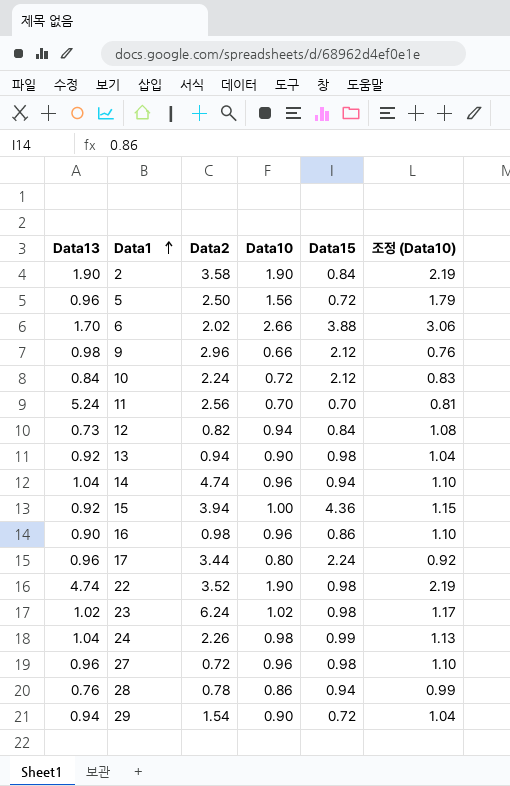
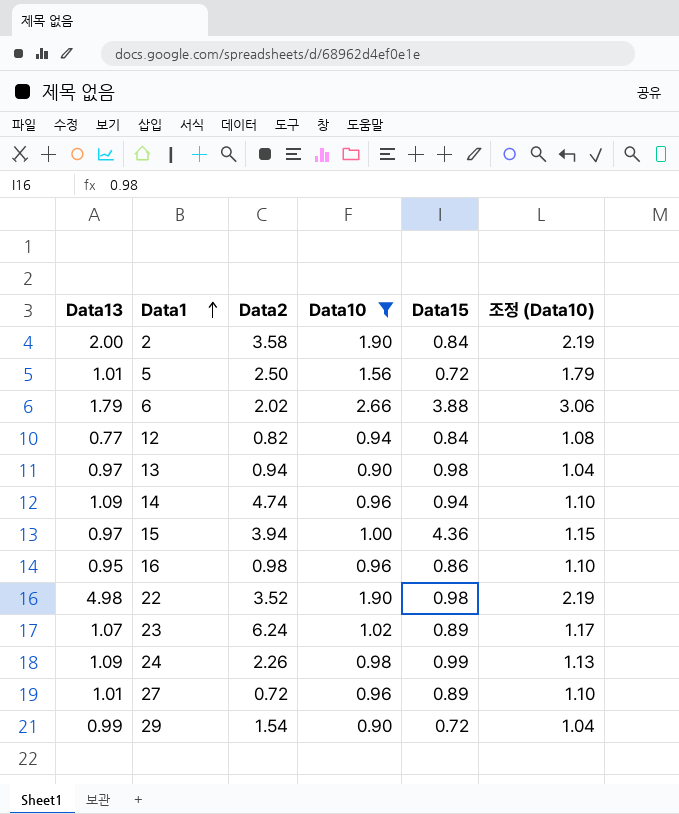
filter: none -> Data10 >= 0.90
2 | Data13: 1.90 -> 2.00
5 | Data13: 0.96 -> 1.01
6 | Data13: 1.70 -> 1.79
12 | Data13: 0.73 -> 0.77
13 | Data13: 0.92 -> 0.97
14 | Data13: 1.04 -> 1.09
15 | Data13: 0.92 -> 0.97
16 | Data13: 0.90 -> 0.95
22 | Data13: 4.74 -> 4.98
23 | Data13: 1.02 -> 1.07
23 | Data15: 0.98 -> 0.89
24 | Data13: 1.04 -> 1.09
27 | Data13: 0.96 -> 1.01
27 | Data15: 0.98 -> 0.89
29 | Data13: 0.94 -> 0.99

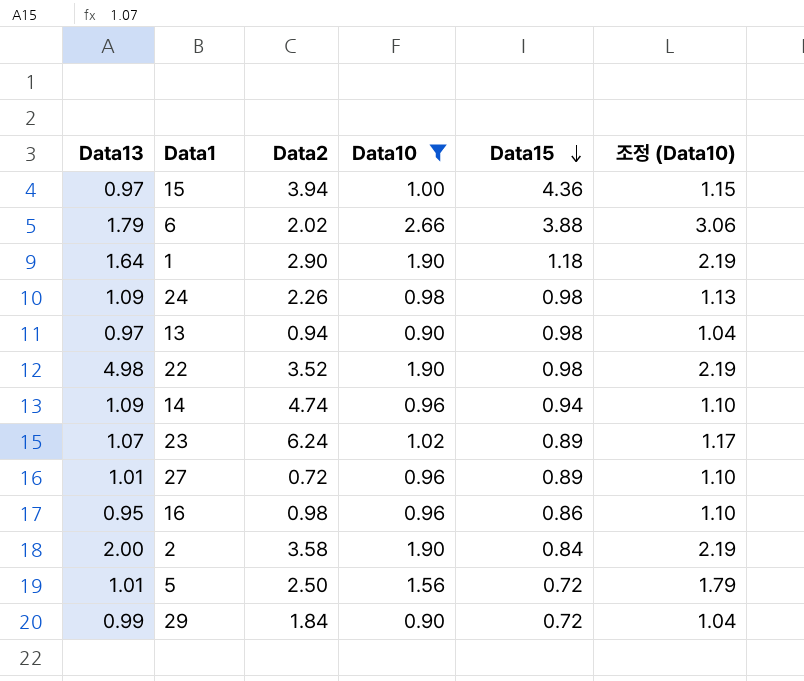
row order: Data1 ascending -> Data15 descending
row 12: 0.77 | 0.82 | 0.94 | 0.84 | 1.08 -> none
row 1: none -> 1.64 | 2.90 | 1.90 | 1.18 | 2.19
24 | Data15: 0.99 -> 0.98
29 | Data2: 1.54 -> 1.84

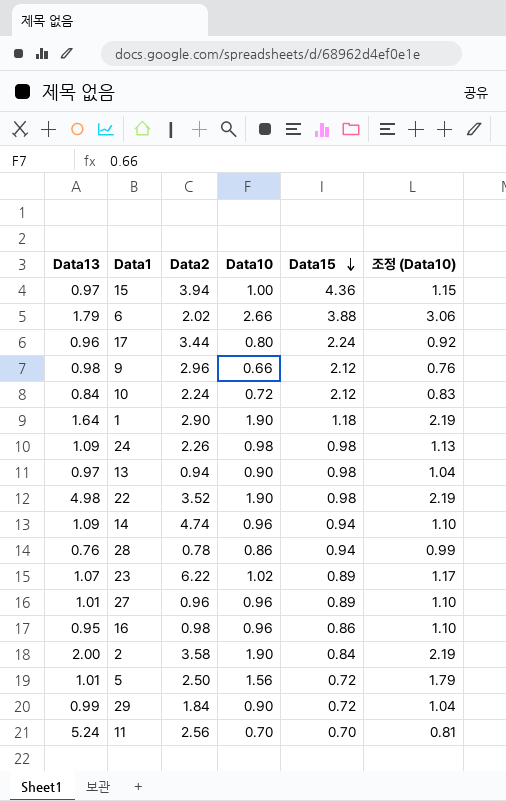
filter: Data10 >= 0.90 -> none
23 | Data2: 6.24 -> 6.22
27 | Data2: 0.72 -> 0.96

